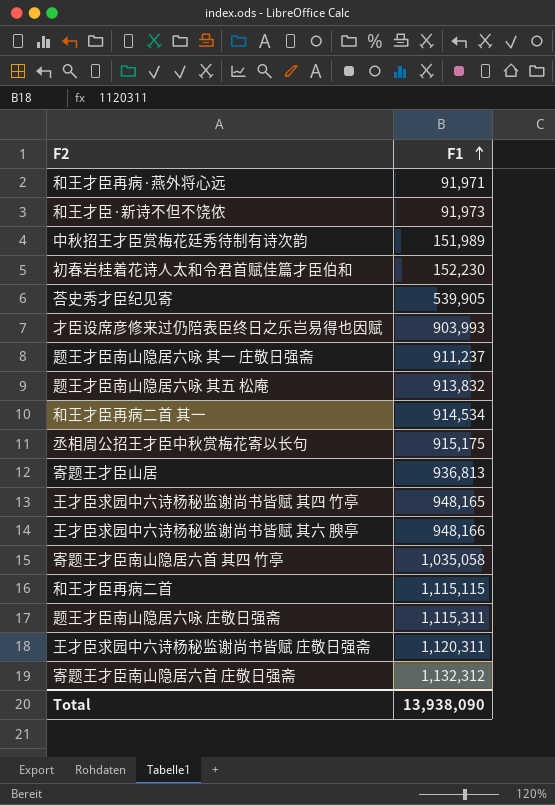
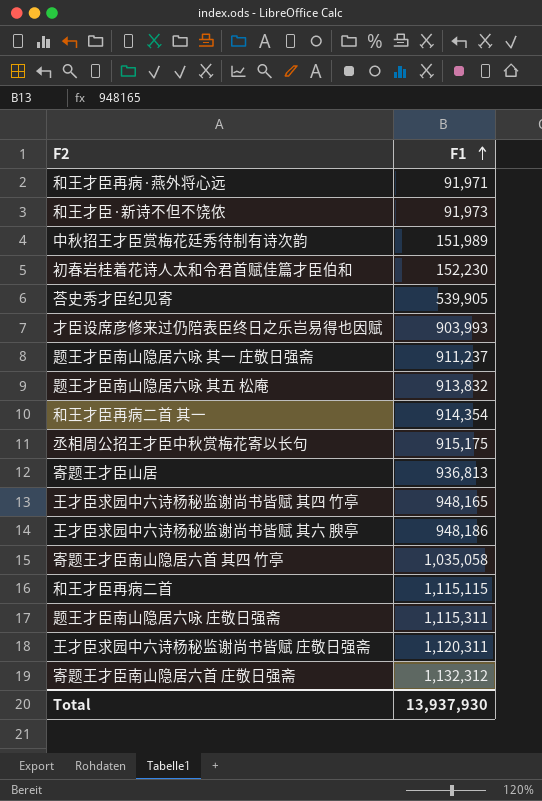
和王才臣再病二首 其一 | F1: 914,534 -> 914,354
王才臣求园中六诗杨秘监谢尚书皆赋 其六 腴亭 | F1: 948,166 -> 948,186
Total | F1: 13,938,090 -> 13,937,930

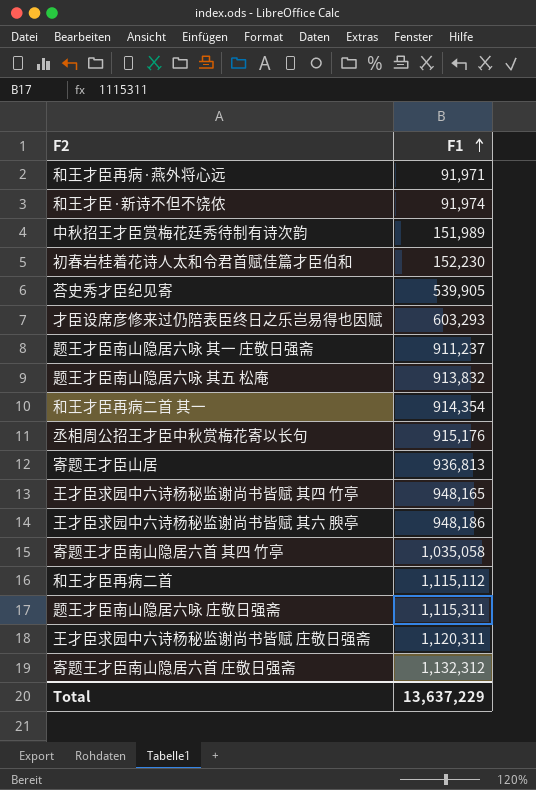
和王才臣·新诗不但不饶侬 | F1: 91,973 -> 91,974
才臣设席彦修来过仍陪表臣终日之乐岂易得也因赋 | F1: 903,993 -> 603,293
丞相周公招王才臣中秋赏梅花寄以长句 | F1: 915,175 -> 915,176
和王才臣再病二首 | F1: 1,115,115 -> 1,115,112
Total | F1: 13,937,930 -> 13,637,229

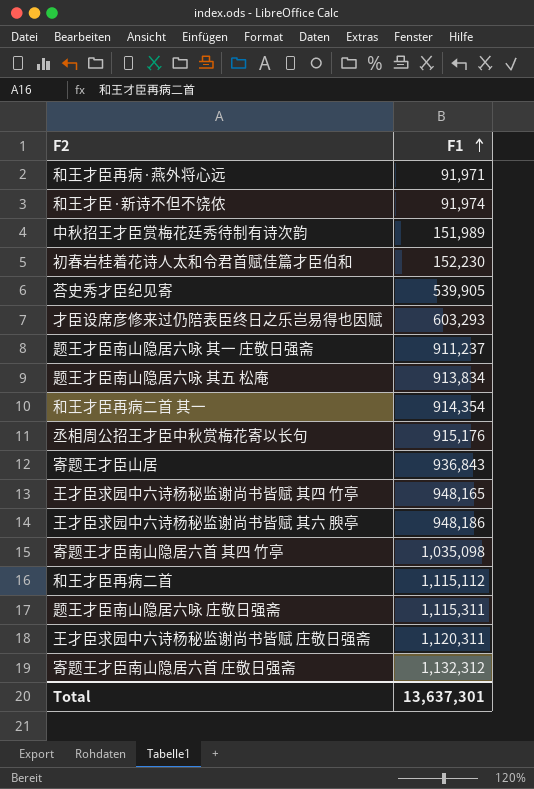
题王才臣南山隐居六咏 其五 松庵 | F1: 913,832 -> 913,834
寄题王才臣山居 | F1: 936,813 -> 936,843
寄题王才臣南山隐居六首 其四 竹亭 | F1: 1,035,058 -> 1,035,098
Total | F1: 13,637,229 -> 13,637,301

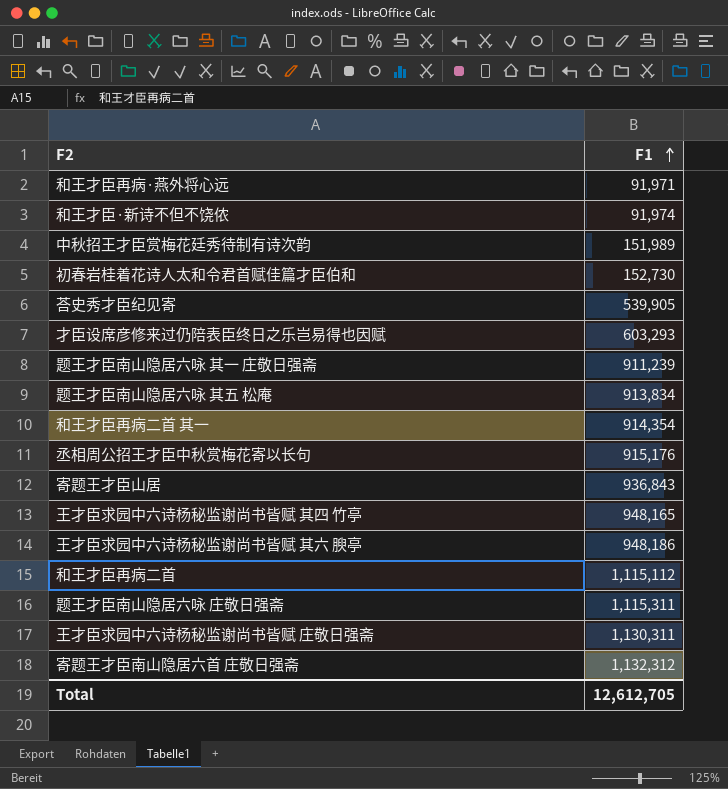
row 寄题王才臣南山隐居六首 其四 竹亭: 1,035,098 -> none
初春岩桂着花诗人太和令君首赋佳篇才臣伯和 | F1: 152,230 -> 152,730
题王才臣南山隐居六咏 其一 庄敬日强斋 | F1: 911,237 -> 911,239
王才臣求园中六诗杨秘监谢尚书皆赋 庄敬日强斋 | F1: 1,120,311 -> 1,130,311
Total | F1: 13,637,301 -> 12,612,705

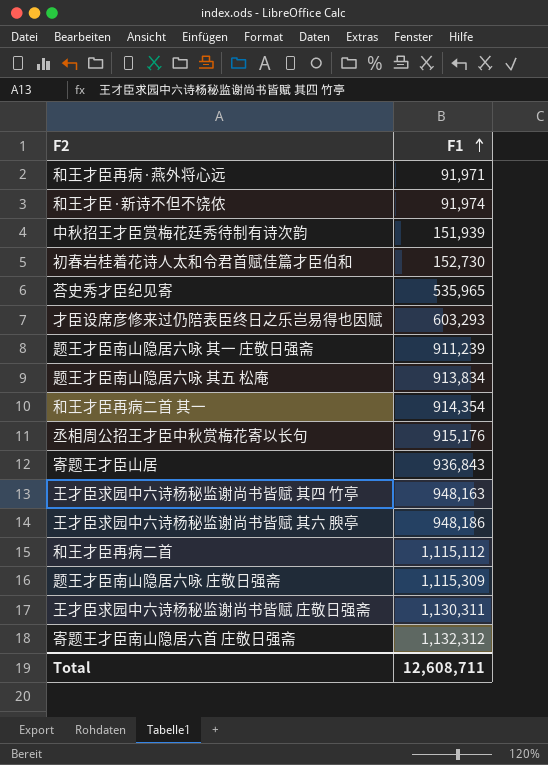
中秋招王才臣赏梅花廷秀待制有诗次韵 | F1: 151,989 -> 151,939
荅史秀才臣纪见寄 | F1: 539,905 -> 535,965
王才臣求园中六诗杨秘监谢尚书皆赋 其四 竹亭 | F1: 948,165 -> 948,163
题王才臣南山隐居六咏 庄敬日强斋 | F1: 1,115,311 -> 1,115,309
Total | F1: 12,612,705 -> 12,608,711

